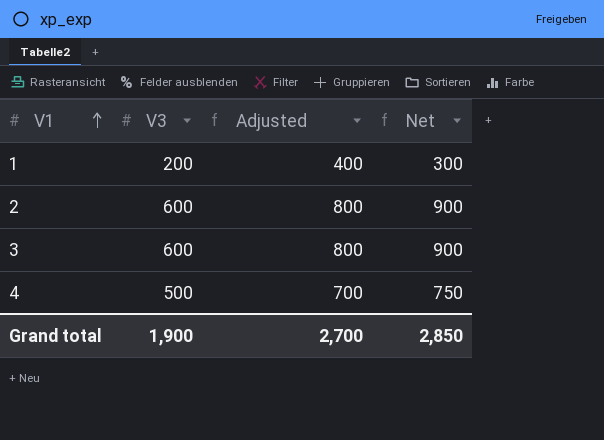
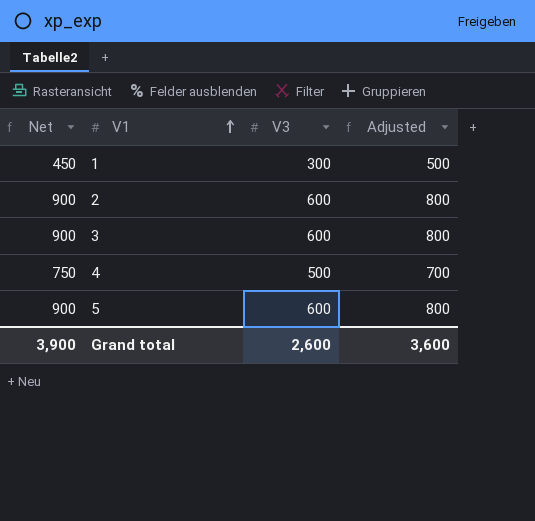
column Net | position: 4 -> 1
1 | Net: 300 -> 450
1 | V3: 200 -> 300
1 | Adjusted: 400 -> 500
row 5: none -> 900 | 600 | 800
Grand total | Net: 2,850 -> 3,900
Grand total | V3: 1,900 -> 2,600
Grand total | Adjusted: 2,700 -> 3,600

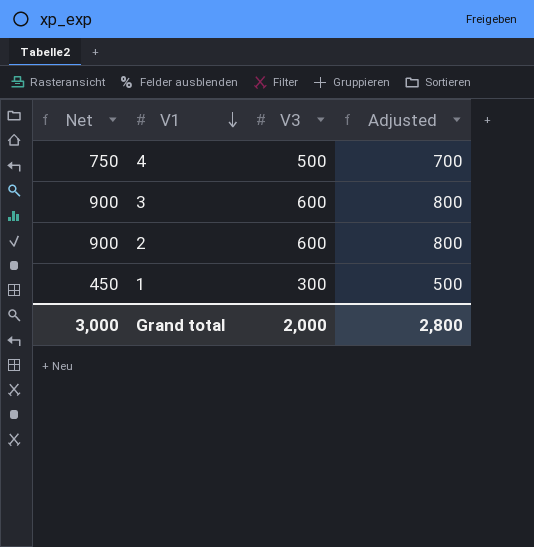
row order: V1 ascending -> V1 descending
row 5: 900 | 600 | 800 -> none
Grand total | Net: 3,900 -> 3,000
Grand total | V3: 2,600 -> 2,000
Grand total | Adjusted: 3,600 -> 2,800

